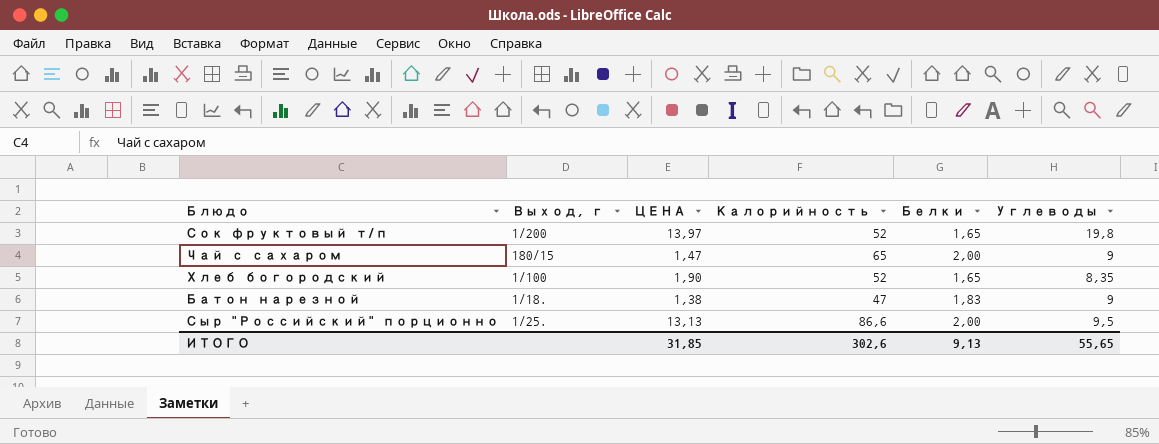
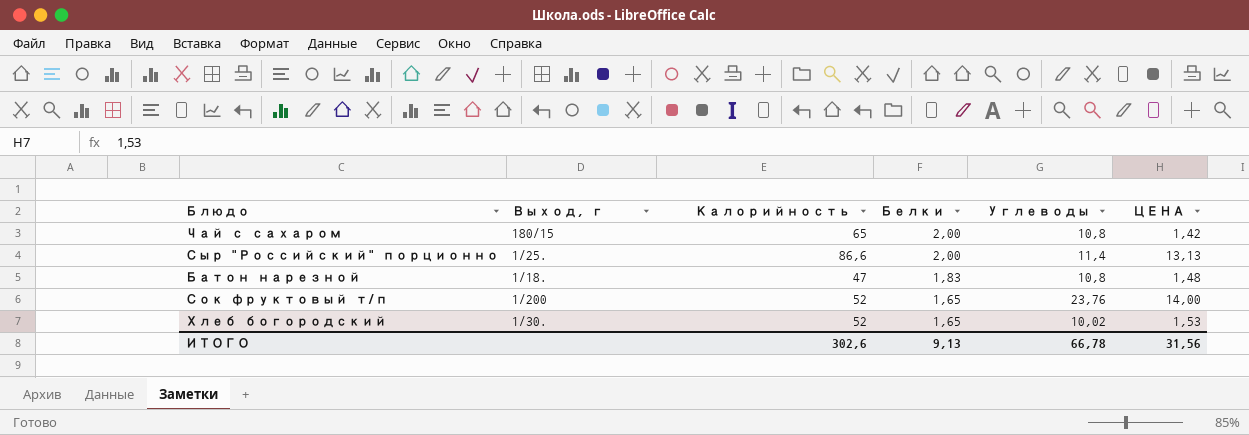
row order: none -> Белки descending
column ЦЕНА | position: 3 -> 6
Чай с сахаром | Углеводы: 9 -> 10,8
Чай с сахаром | ЦЕНА: 1,47 -> 1,42
Сыр "Российский" порционно | Углеводы: 9,5 -> 11,4
Батон нарезной | Углеводы: 9 -> 10,8
Батон нарезной | ЦЕНА: 1,38 -> 1,48
Сок фруктовый т/п | Углеводы: 19,8 -> 23,76
Сок фруктовый т/п | ЦЕНА: 13,97 -> 14,00
Хлеб богородский | Выход, г: 1/100 -> 1/30.
Хлеб богородский | Углеводы: 8,35 -> 10,02
Хлеб богородский | ЦЕНА: 1,90 -> 1,53
ИТОГО | Углеводы: 55,65 -> 66,78
ИТОГО | ЦЕНА: 31,85 -> 31,56

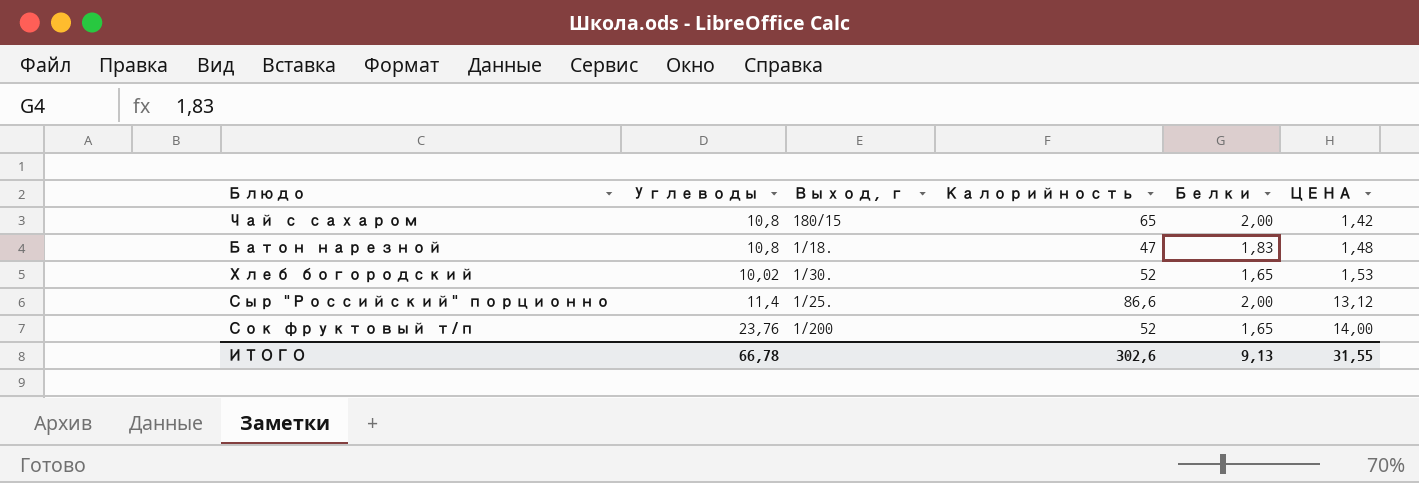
row order: Белки descending -> ЦЕНА ascending
column Углеводы | position: 5 -> 2
Сыр "Российский" порционно | ЦЕНА: 13,13 -> 13,12
ИТОГО | ЦЕНА: 31,56 -> 31,55

